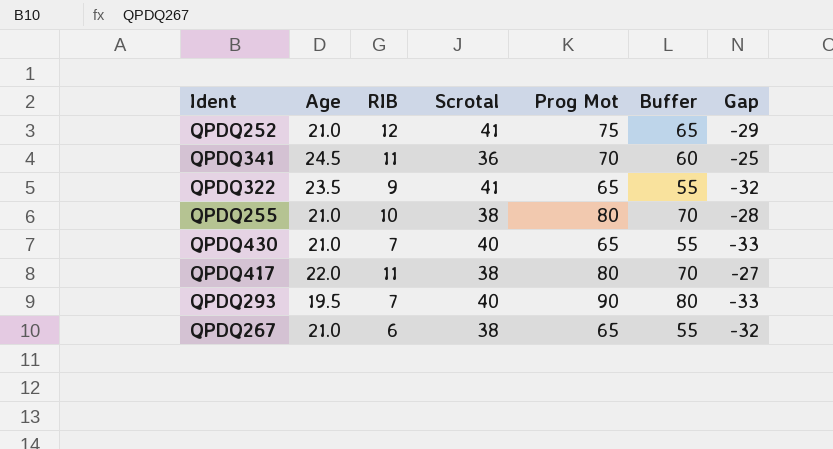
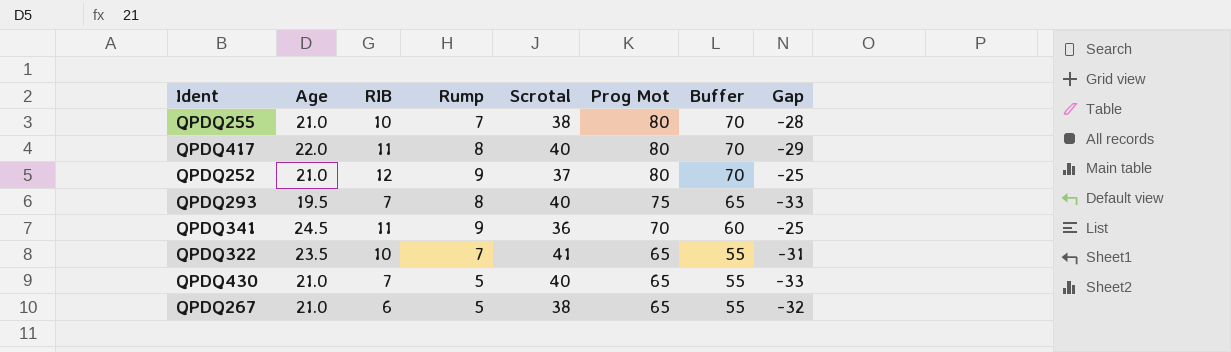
row order: none -> Prog Mot descending
column Rump | position: none -> 4
QPDQ417 | Scrotal: 38 -> 40
QPDQ417 | Gap: -27 -> -29
QPDQ252 | Scrotal: 41 -> 37
QPDQ252 | Prog Mot: 75 -> 80
QPDQ252 | Buffer: 65 -> 70
QPDQ252 | Gap: -29 -> -25
QPDQ293 | Prog Mot: 90 -> 75
QPDQ293 | Buffer: 80 -> 65
QPDQ322 | RIB: 9 -> 10
QPDQ322 | Gap: -32 -> -31

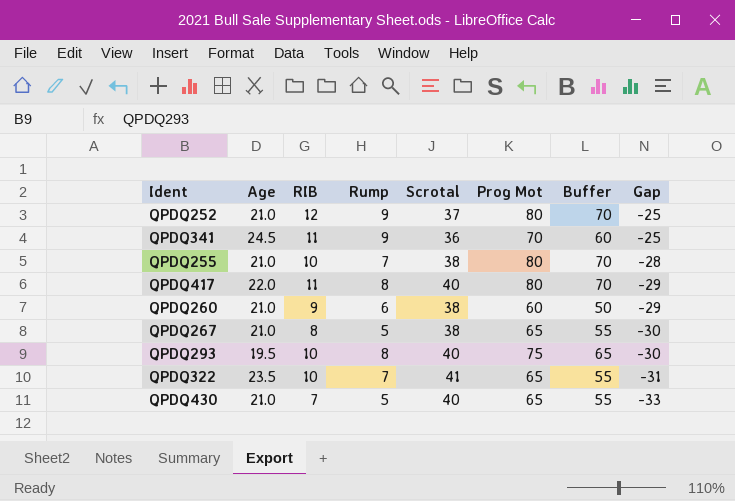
row order: Prog Mot descending -> Gap descending
row QPDQ260: none -> 21.0 | 9 | 6 | 38 | 60 | 50 | -29
QPDQ267 | RIB: 6 -> 8
QPDQ267 | Gap: -32 -> -30
QPDQ293 | RIB: 7 -> 10
QPDQ293 | Gap: -33 -> -30

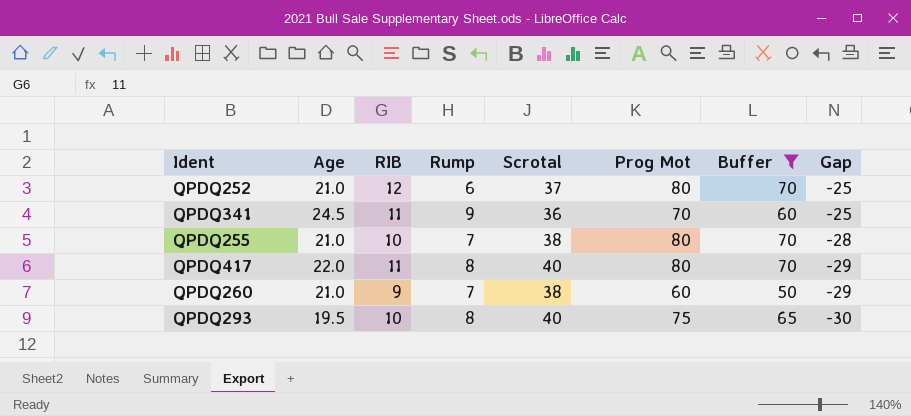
filter: none -> Buffer != 55
QPDQ252 | Rump: 9 -> 6
QPDQ260 | Rump: 6 -> 7

